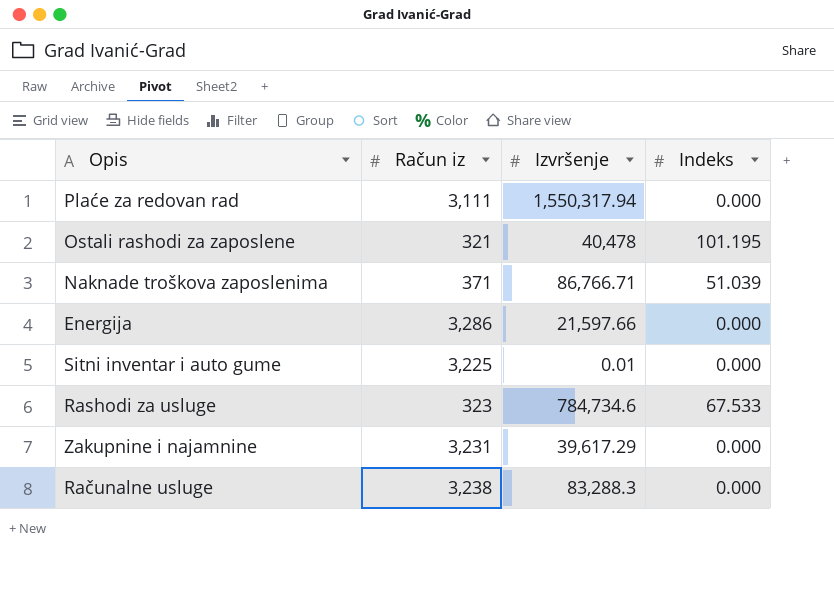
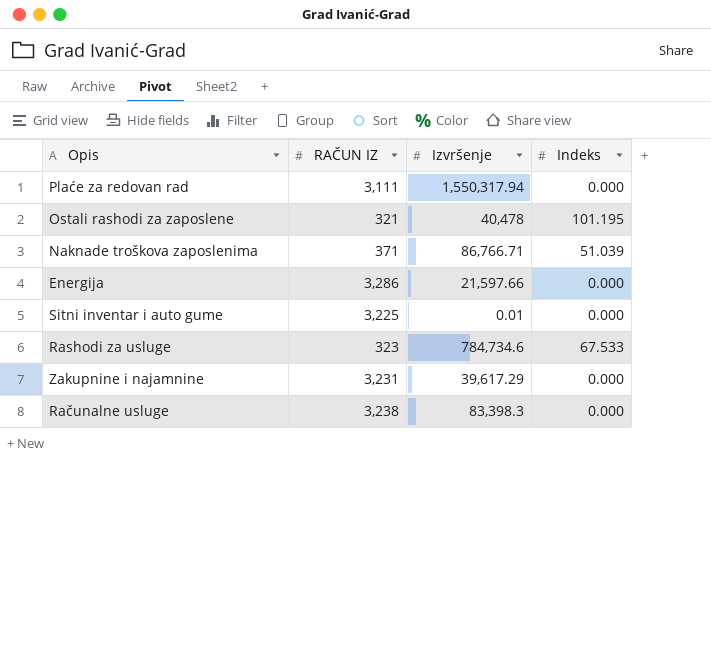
column name: Račun iz -> RAČUN IZ
Računalne usluge | Izvršenje: 83,288.3 -> 83,398.3

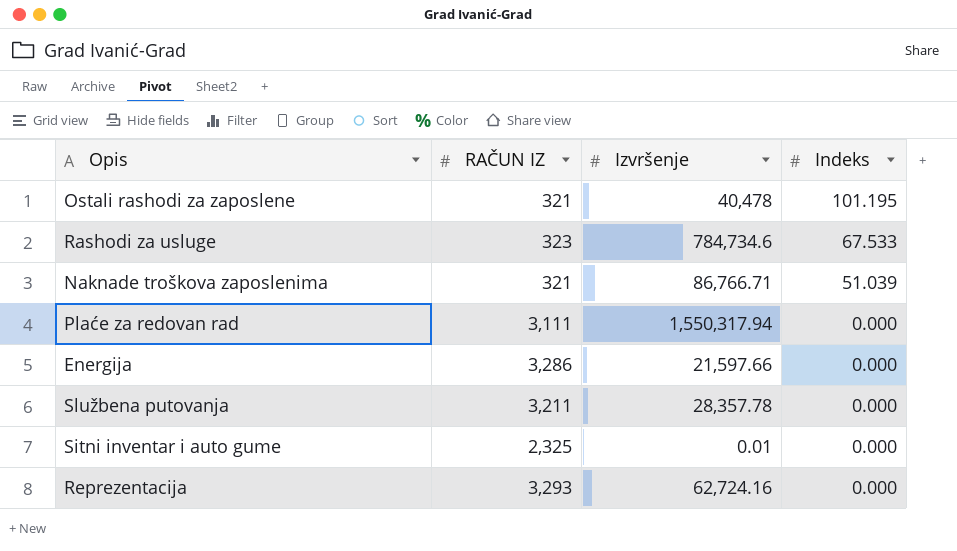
row order: none -> Indeks descending
row Zakupnine i najamnine: 3,231 | 39,617.29 | 0.000 -> none
row Računalne usluge: 3,238 | 83,398.3 | 0.000 -> none
Naknade troškova zaposlenima | RAČUN IZ: 371 -> 321
row Službena putovanja: none -> 3,211 | 28,357.78 | 0.000
Sitni inventar i auto gume | RAČUN IZ: 3,225 -> 2,325
row Reprezentacija: none -> 3,293 | 62,724.16 | 0.000

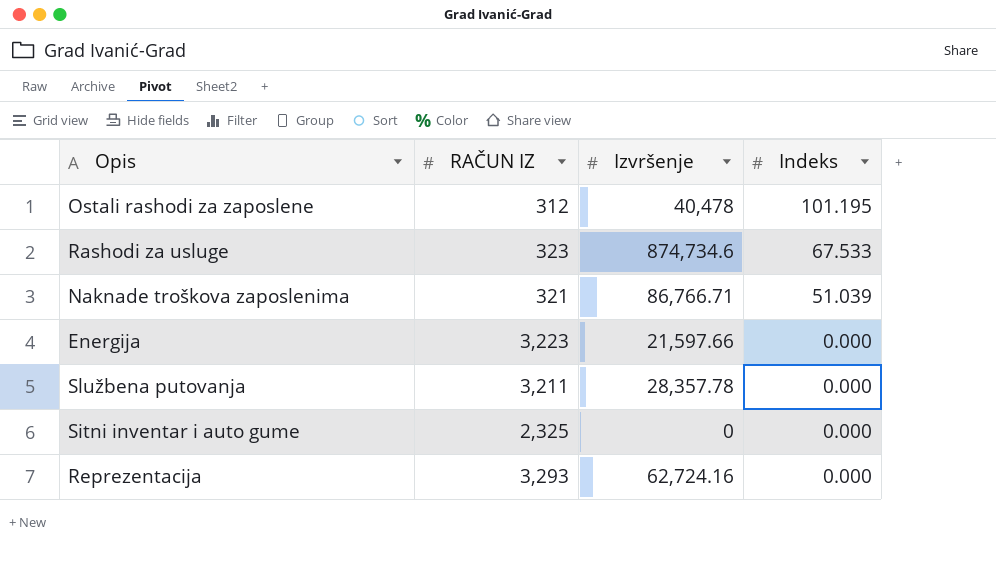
row Plaće za redovan rad: 3,111 | 1,550,317.94 | 0.000 -> none
Ostali rashodi za zaposlene | RAČUN IZ: 321 -> 312
Rashodi za usluge | Izvršenje: 784,734.6 -> 874,734.6
Energija | RAČUN IZ: 3,286 -> 3,223
Sitni inventar i auto gume | Izvršenje: 0.01 -> 0

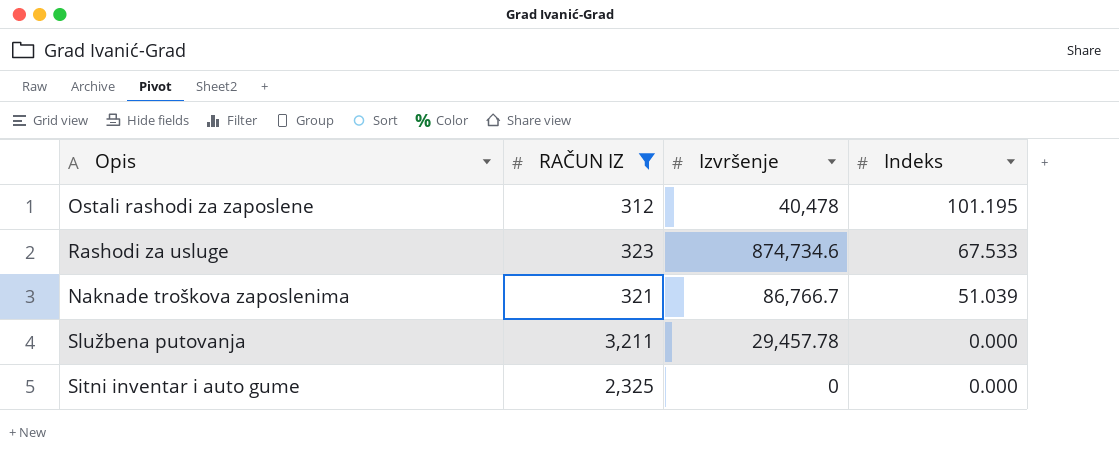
filter: none -> RAČUN IZ <= 3,211
Naknade troškova zaposlenima | Izvršenje: 86,766.71 -> 86,766.7
Službena putovanja | Izvršenje: 28,357.78 -> 29,457.78

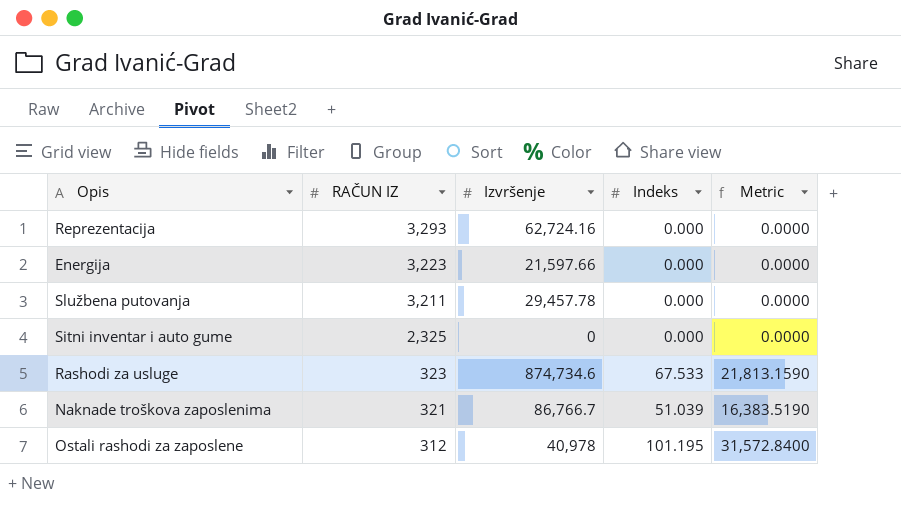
filter: RAČUN IZ <= 3,211 -> none
row order: Indeks descending -> RAČUN IZ descending
column Metric | formula: none -> [RAČUN IZ] * [Indeks]
Ostali rashodi za zaposlene | Izvršenje: 40,478 -> 40,978

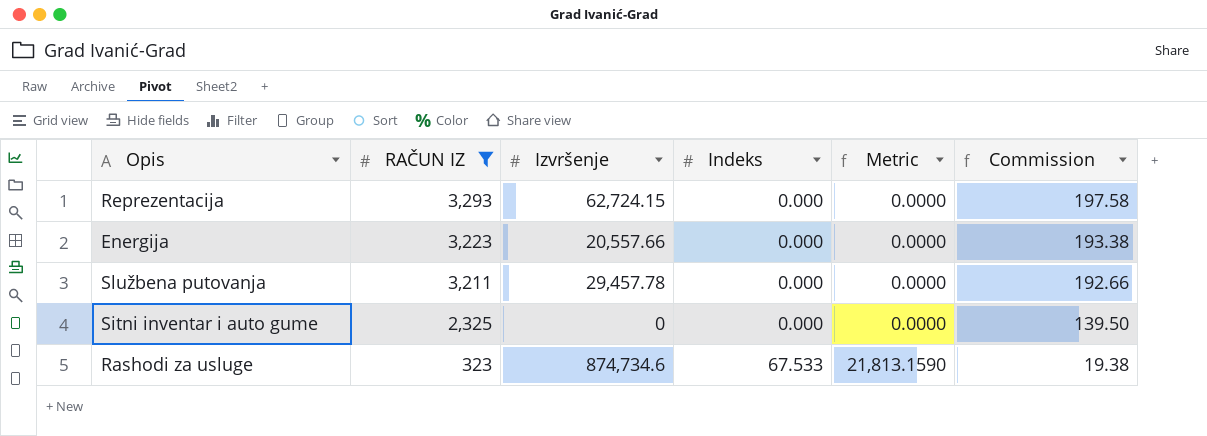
filter: none -> RAČUN IZ >= 323
column Commission | formula: none -> [RAČUN IZ] * 0.06
Reprezentacija | Izvršenje: 62,724.16 -> 62,724.15
Energija | Izvršenje: 21,597.66 -> 20,557.66

